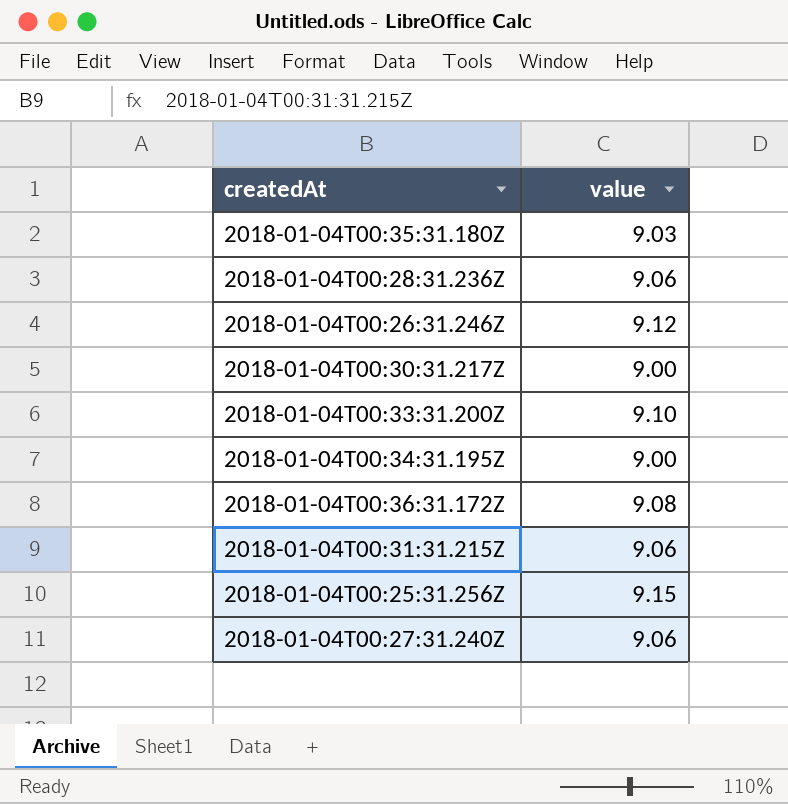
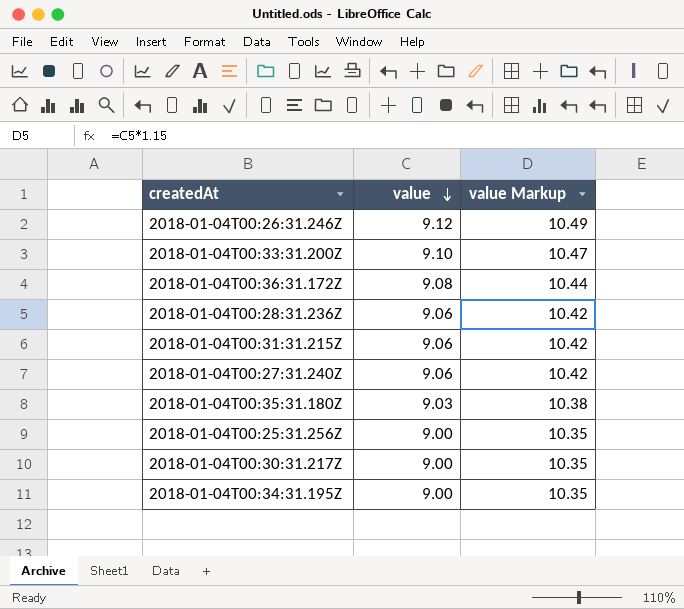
row order: none -> value descending
column value Markup | formula: none -> [value] * 1.15
2018-01-04T00:25:31.256Z | value: 9.15 -> 9.00

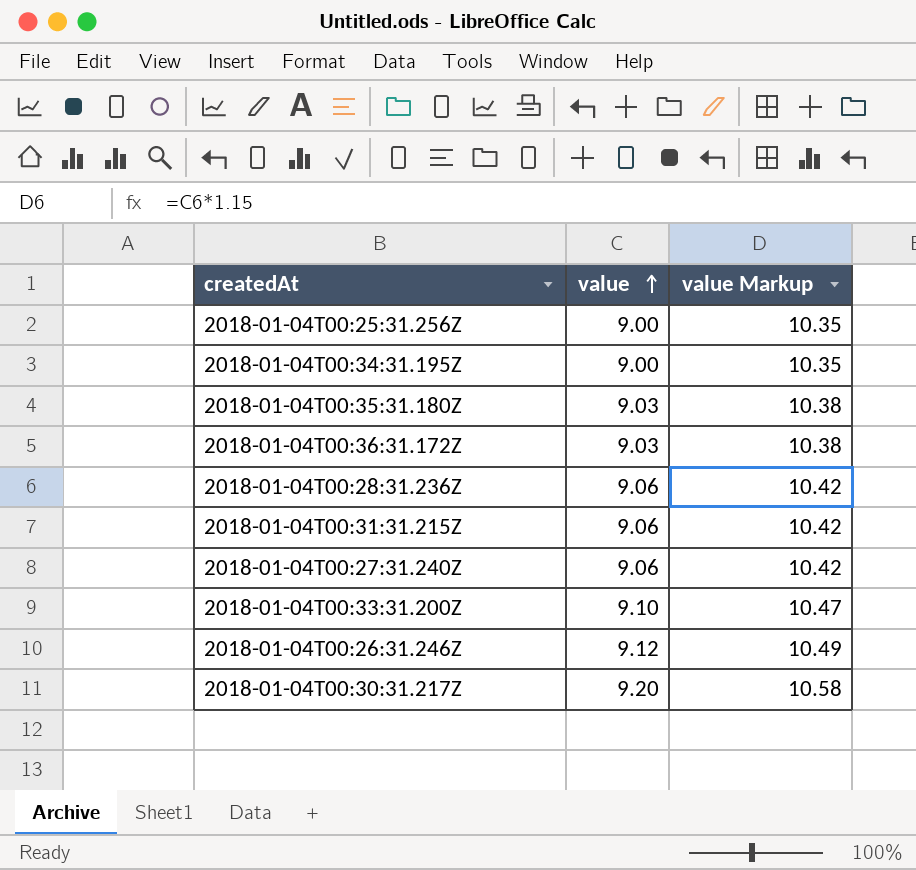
row order: value descending -> value ascending
2018-01-04T00:36:31.172Z | value: 9.08 -> 9.03
2018-01-04T00:36:31.172Z | value Markup: 10.44 -> 10.38
2018-01-04T00:30:31.217Z | value: 9.00 -> 9.20
2018-01-04T00:30:31.217Z | value Markup: 10.35 -> 10.58

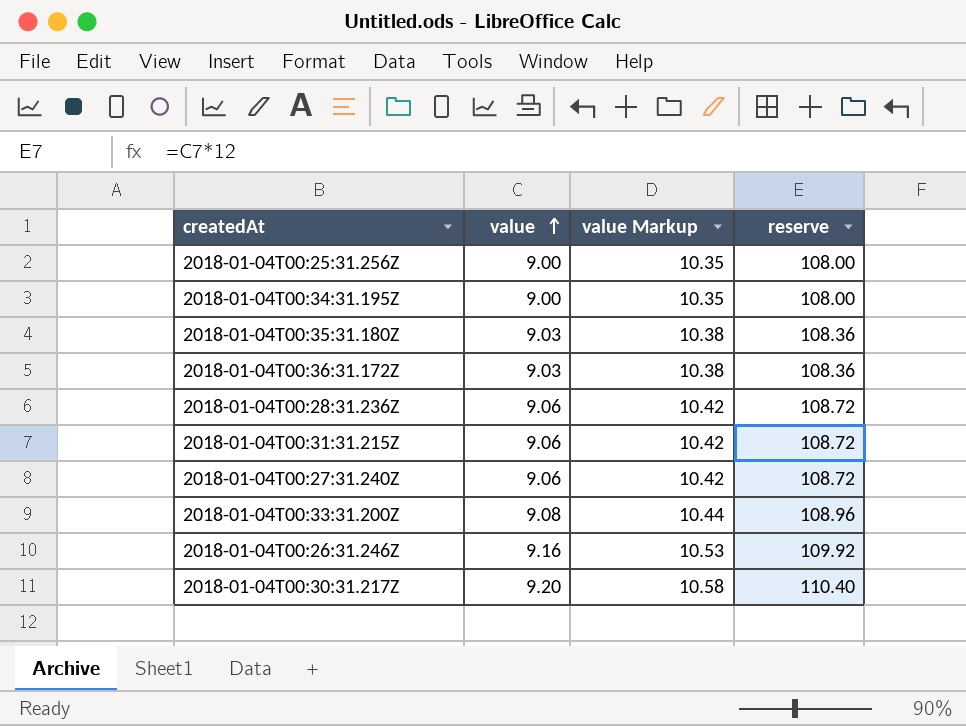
column reserve | formula: none -> [value] * 12
2018-01-04T00:33:31.200Z | value: 9.10 -> 9.08
2018-01-04T00:33:31.200Z | value Markup: 10.47 -> 10.44
2018-01-04T00:26:31.246Z | value: 9.12 -> 9.16
2018-01-04T00:26:31.246Z | value Markup: 10.49 -> 10.53

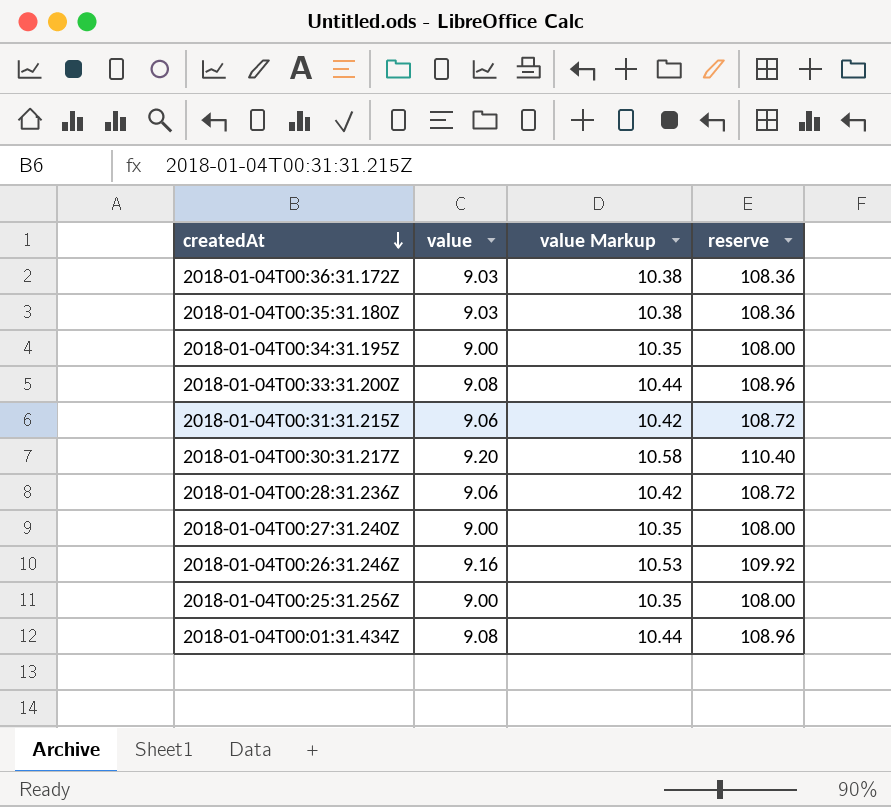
row order: value ascending -> createdAt descending
2018-01-04T00:27:31.240Z | value: 9.06 -> 9.00
2018-01-04T00:27:31.240Z | value Markup: 10.42 -> 10.35
2018-01-04T00:27:31.240Z | reserve: 108.72 -> 108.00
row 2018-01-04T00:01:31.434Z: none -> 9.08 | 10.44 | 108.96

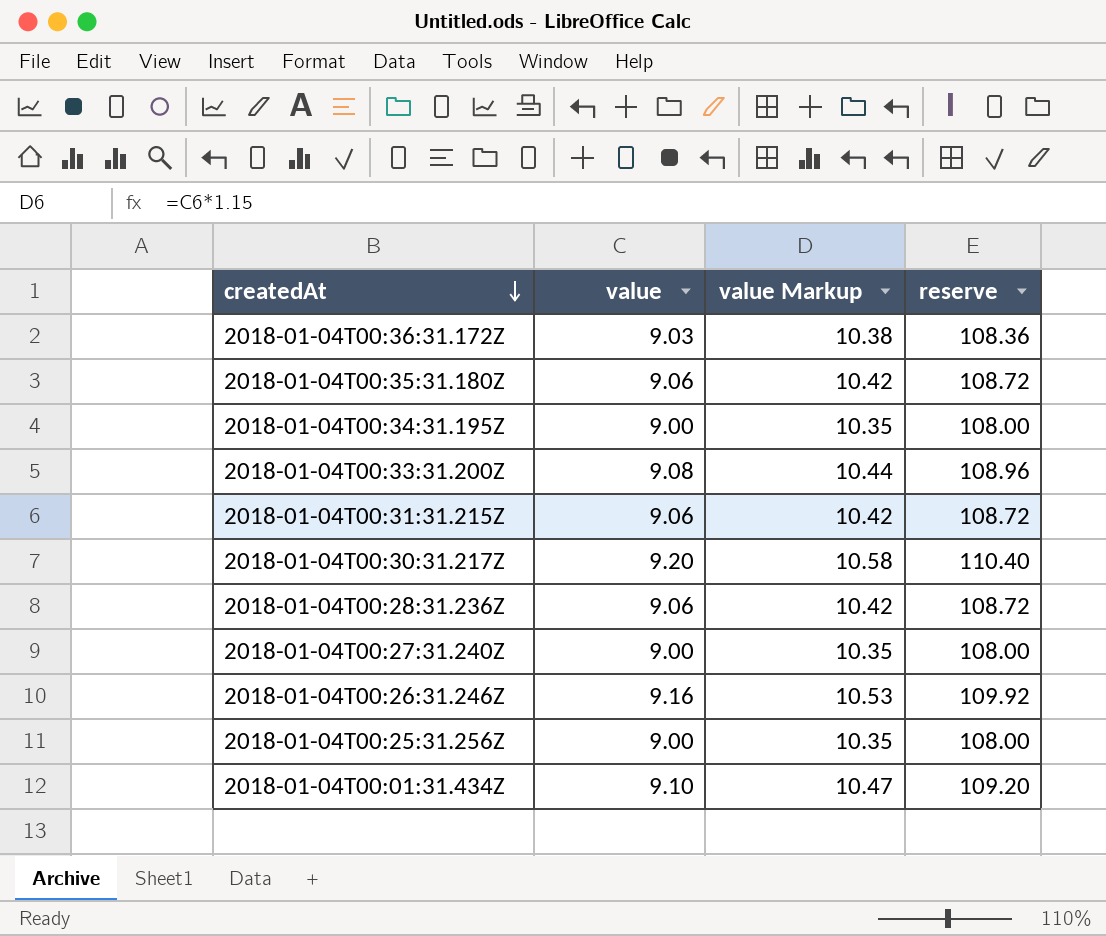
2018-01-04T00:35:31.180Z | value: 9.03 -> 9.06
2018-01-04T00:35:31.180Z | value Markup: 10.38 -> 10.42
2018-01-04T00:35:31.180Z | reserve: 108.36 -> 108.72
2018-01-04T00:01:31.434Z | value: 9.08 -> 9.10
2018-01-04T00:01:31.434Z | value Markup: 10.44 -> 10.47
2018-01-04T00:01:31.434Z | reserve: 108.96 -> 109.20

